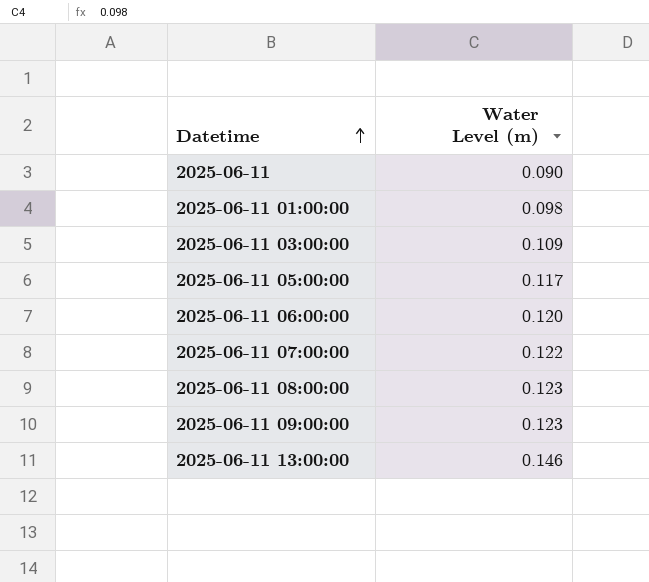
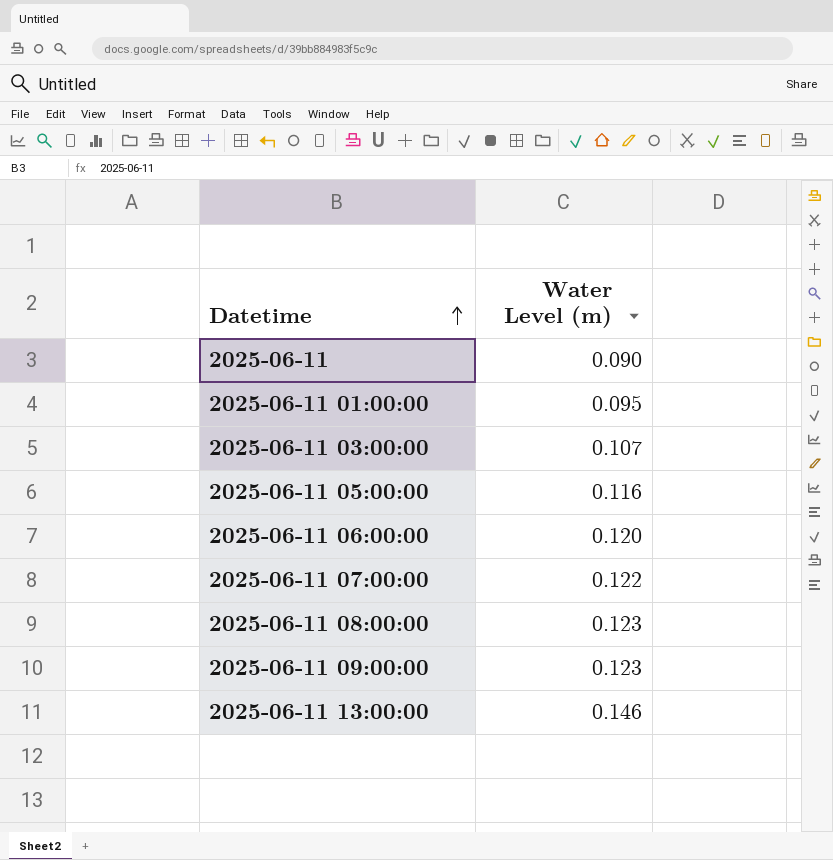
2025-06-11 01:00:00 | Water Level (m): 0.098 -> 0.095
2025-06-11 03:00:00 | Water Level (m): 0.109 -> 0.107
2025-06-11 05:00:00 | Water Level (m): 0.117 -> 0.116

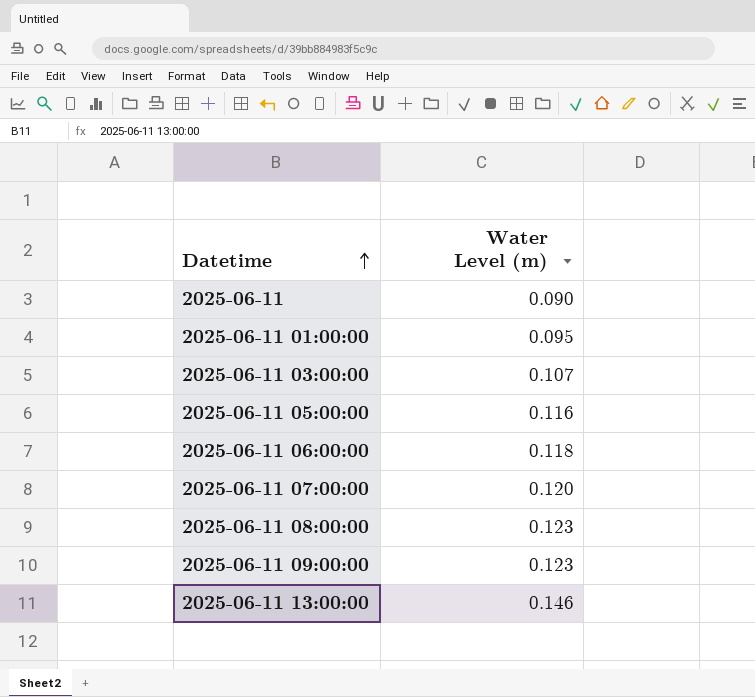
2025-06-11 06:00:00 | Water Level (m): 0.120 -> 0.118
2025-06-11 07:00:00 | Water Level (m): 0.122 -> 0.120

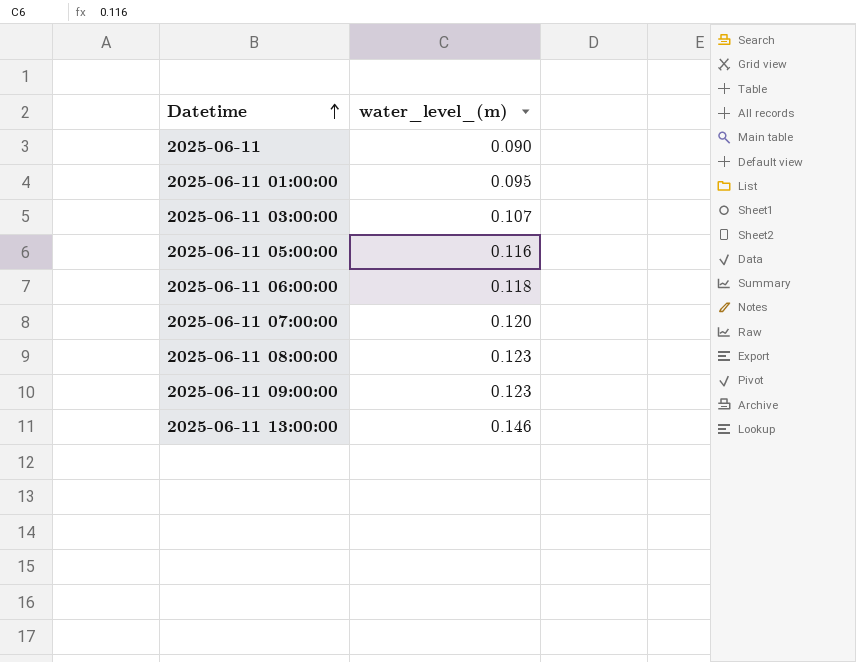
column name: Water Level (m) -> water_level_(m)

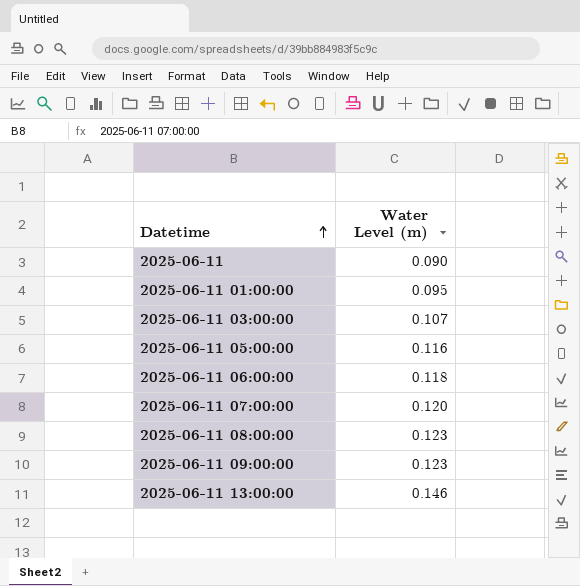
column name: water_level_(m) -> Water Level (m)

